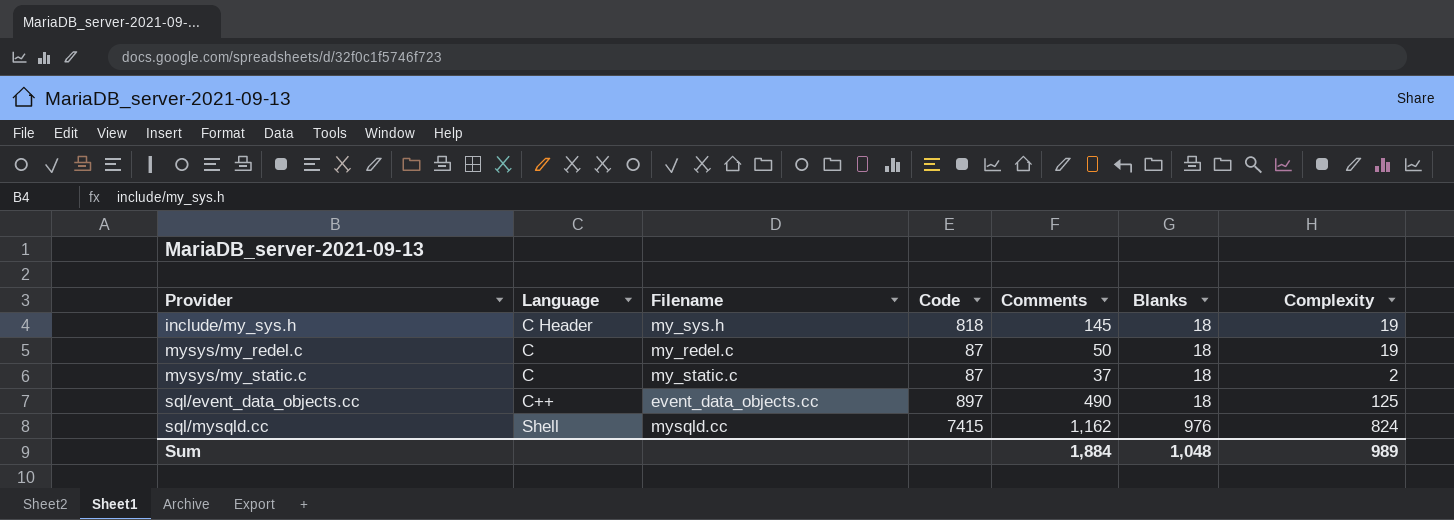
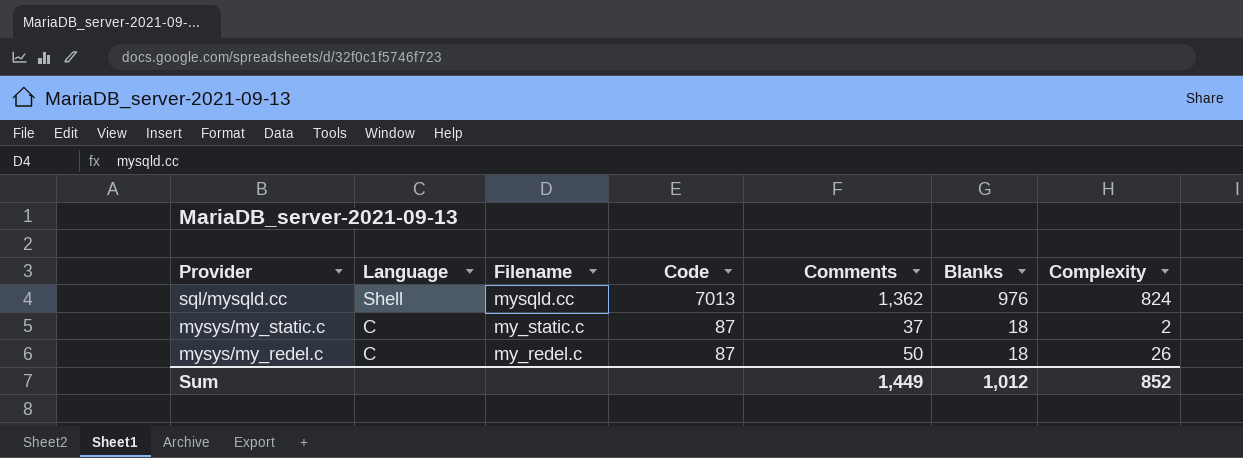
row order: Provider ascending -> Provider descending
row include/my_sys.h: C Header | my_sys.h | 818 | 145 | 18 | 19 -> none
row sql/event_data_objects.cc: C++ | event_data_objects.cc | 897 | 490 | 18 | 125 -> none
sql/mysqld.cc | Code: 7415 -> 7013
sql/mysqld.cc | Comments: 1,162 -> 1,362
mysys/my_redel.c | Complexity: 19 -> 26
Sum | Comments: 1,884 -> 1,449
Sum | Blanks: 1,048 -> 1,012
Sum | Complexity: 989 -> 852

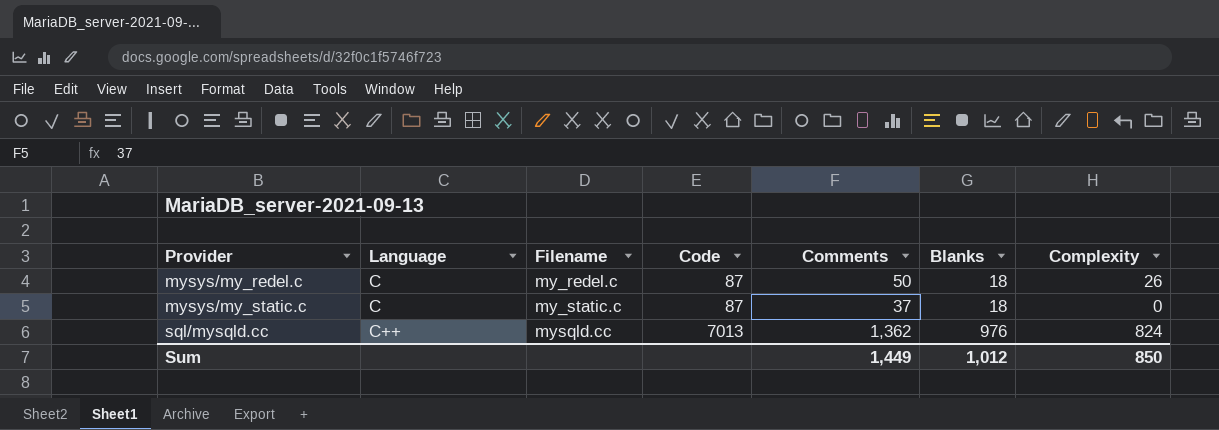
row order: Provider descending -> Provider ascending
mysys/my_static.c | Complexity: 2 -> 0
sql/mysqld.cc | Language: Shell -> C++
Sum | Complexity: 852 -> 850

